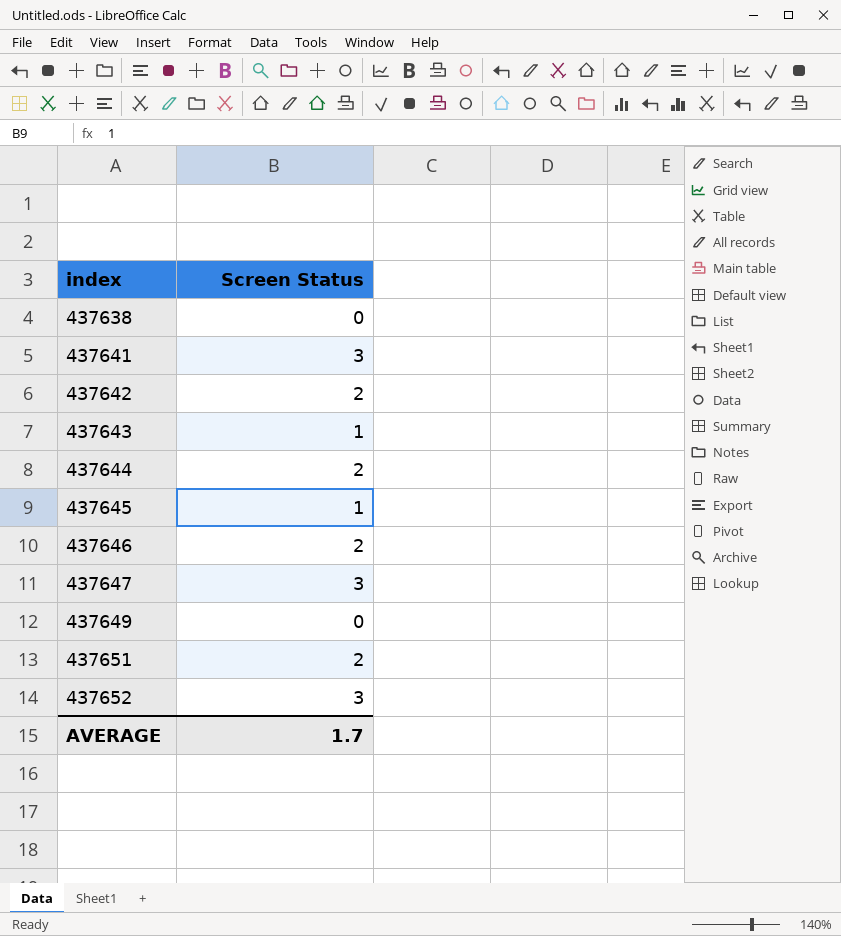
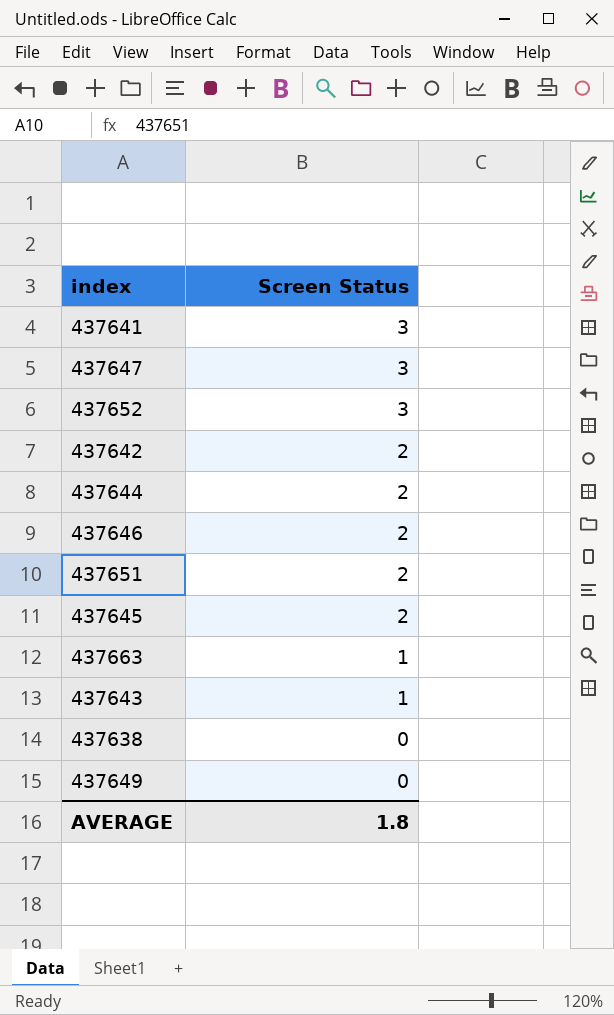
row order: index ascending -> Screen Status descending
437645 | Screen Status: 1 -> 2
row 437663: none -> 1
AVERAGE | Screen Status: 1.7 -> 1.8

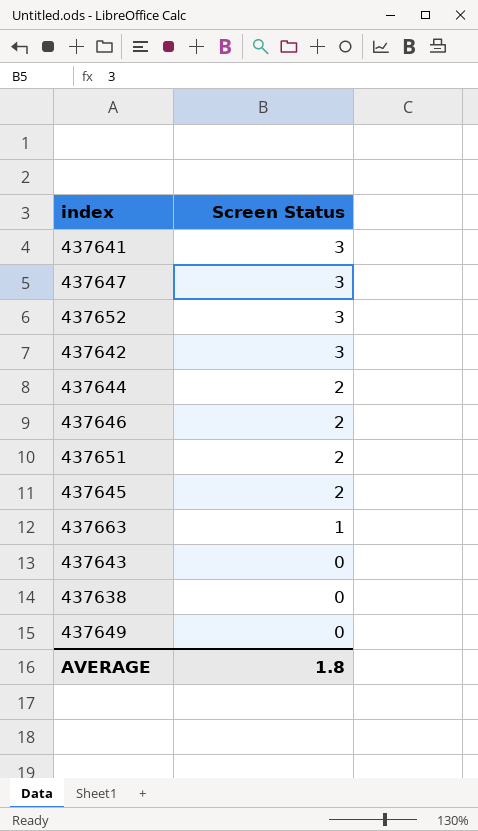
437642 | Screen Status: 2 -> 3
437643 | Screen Status: 1 -> 0

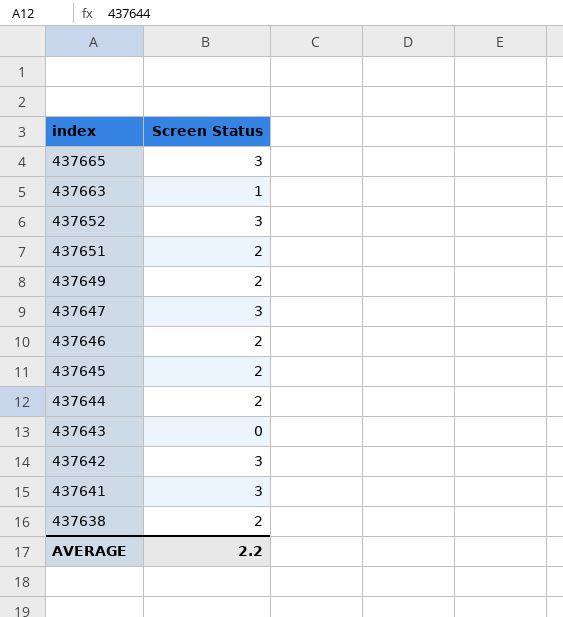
row order: Screen Status descending -> index descending
row 437665: none -> 3
437649 | Screen Status: 0 -> 2
437638 | Screen Status: 0 -> 2
AVERAGE | Screen Status: 1.8 -> 2.2

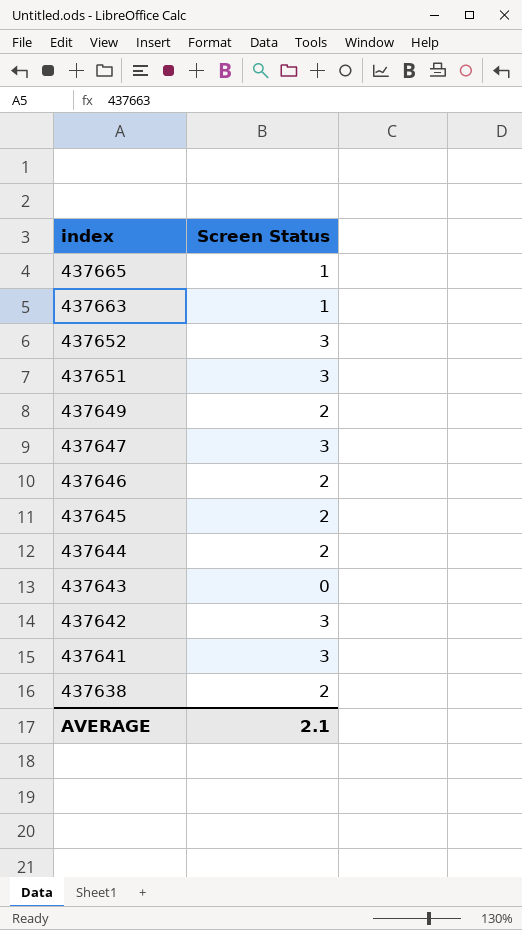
437665 | Screen Status: 3 -> 1
437651 | Screen Status: 2 -> 3
AVERAGE | Screen Status: 2.2 -> 2.1

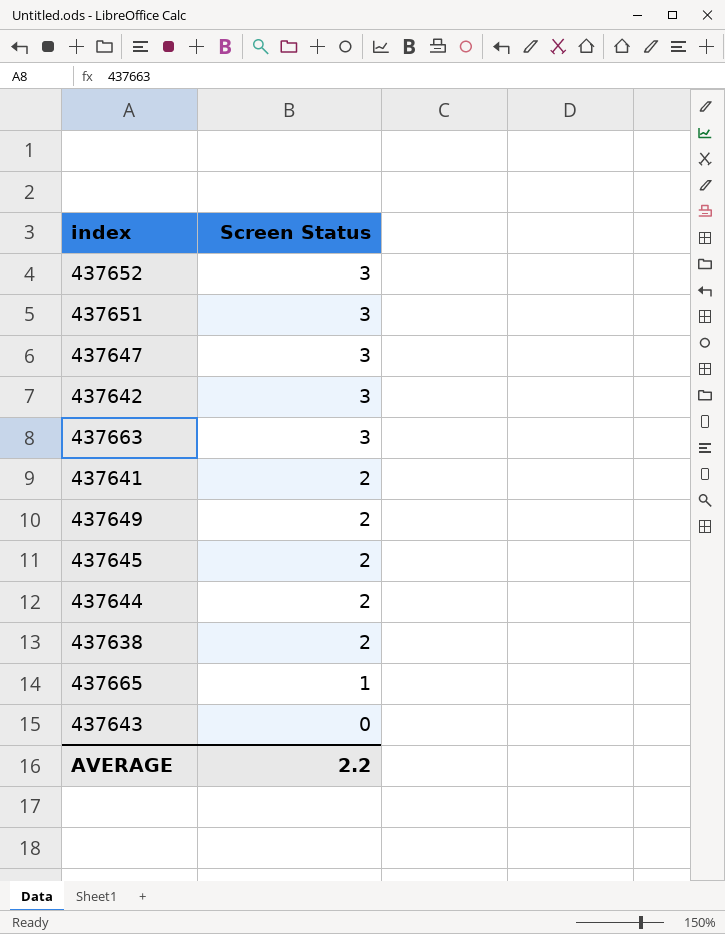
row order: index descending -> Screen Status descending
row 437646: 2 -> none
437663 | Screen Status: 1 -> 3
437641 | Screen Status: 3 -> 2
AVERAGE | Screen Status: 2.1 -> 2.2

